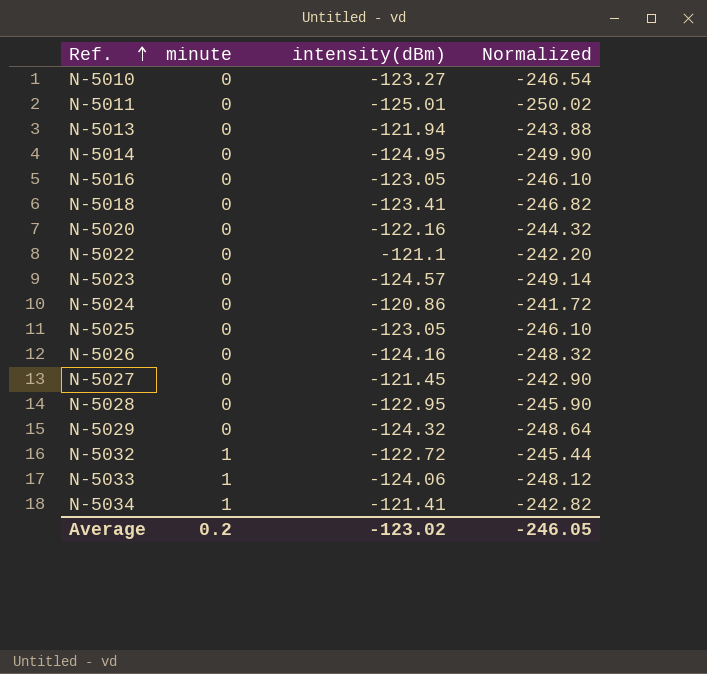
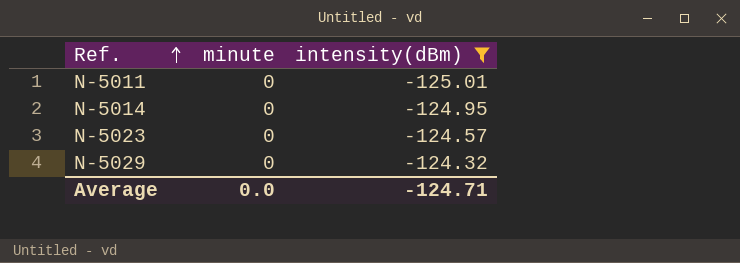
filter: none -> intensity(dBm) <= -124.32
column Normalized | formula: [intensity(dBm)] * 2 -> none
Average | minute: 0.2 -> 0.0
Average | intensity(dBm): -123.02 -> -124.71

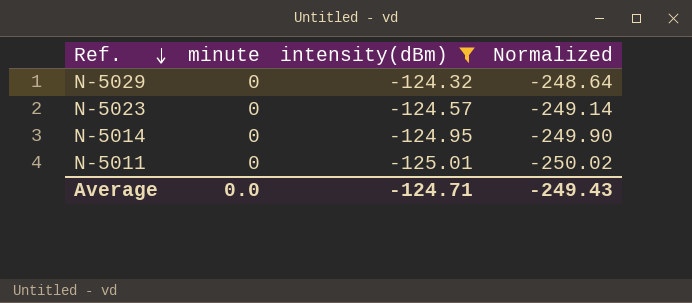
row order: Ref. ascending -> Ref. descending
column Normalized | formula: none -> [intensity(dBm)] * 2

